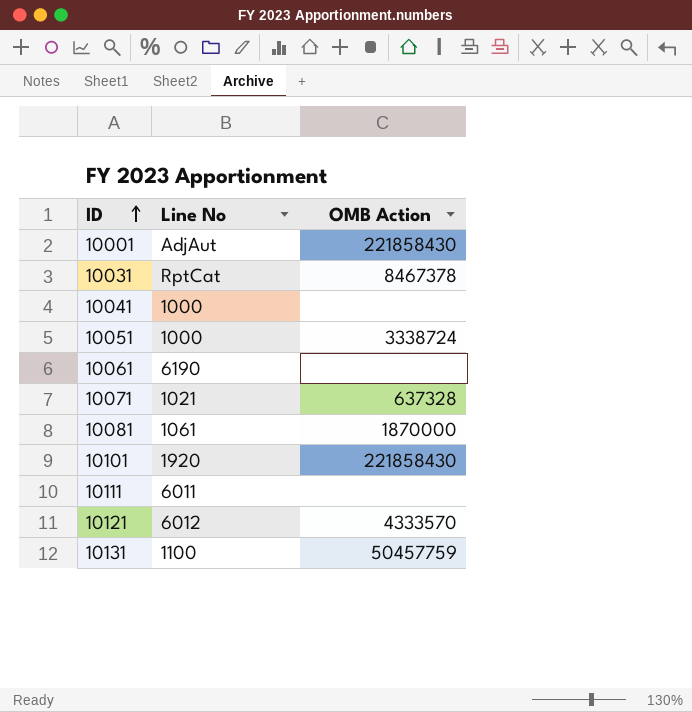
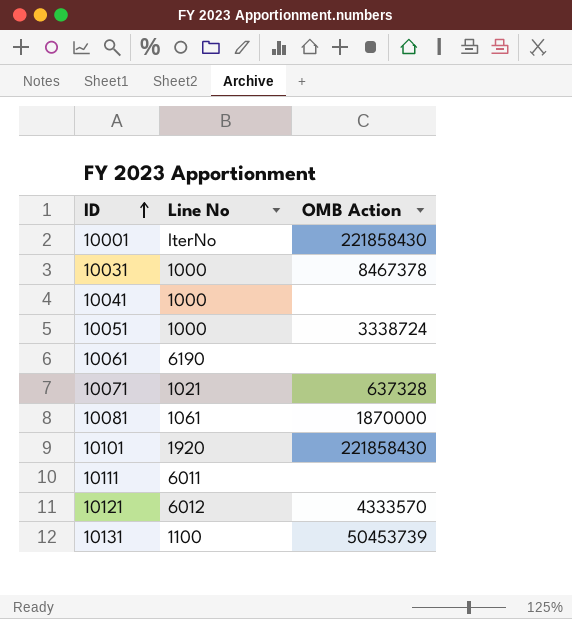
10001 | Line No: AdjAut -> IterNo
10031 | Line No: RptCat -> 1000
10131 | OMB Action: 50457759 -> 50453739

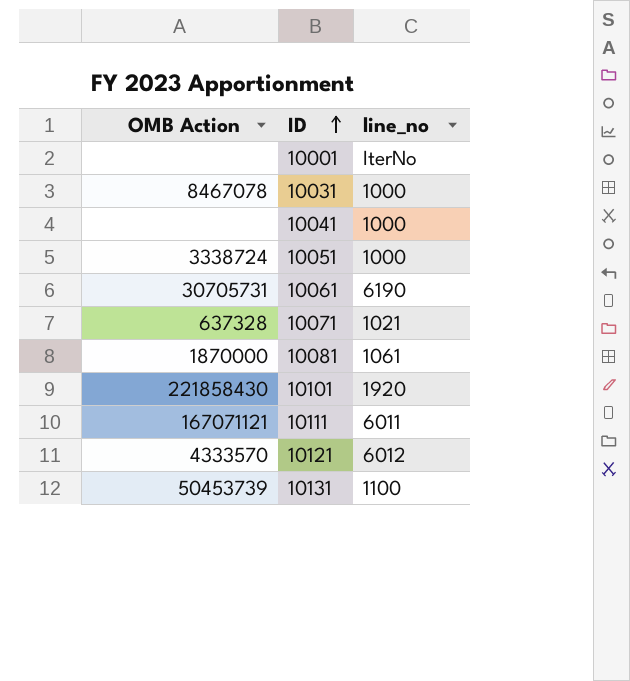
column OMB Action | position: 3 -> 1
column name: Line No -> line_no
10001 | OMB Action: 221858430 -> none
10031 | OMB Action: 8467378 -> 8467078
10061 | OMB Action: none -> 30705731
10111 | OMB Action: none -> 167071121

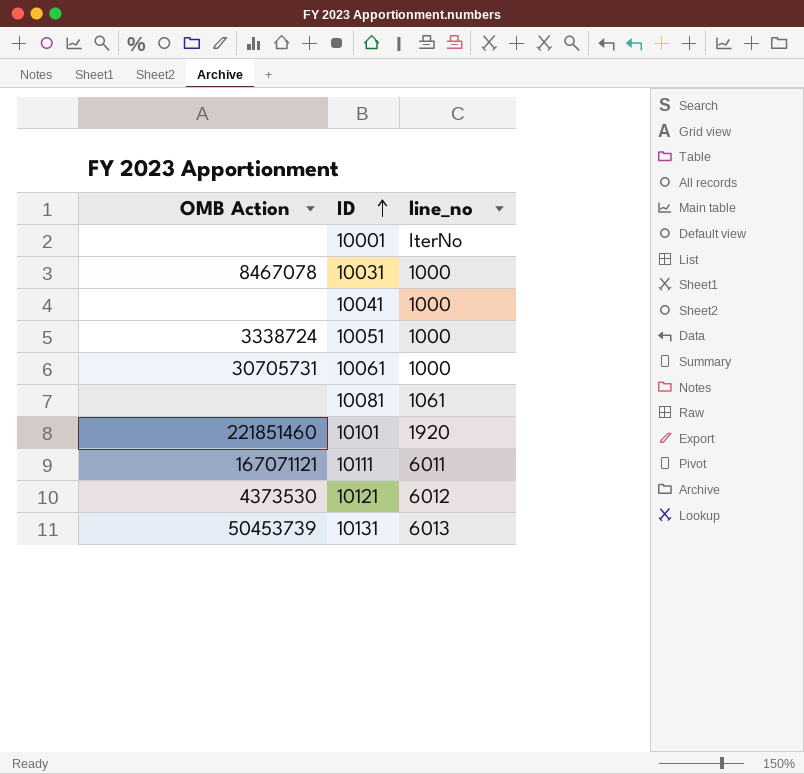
row 10071: 637328 | 1021 -> none
10061 | line_no: 6190 -> 1000
10081 | OMB Action: 1870000 -> none
10101 | OMB Action: 221858430 -> 221851460
10121 | OMB Action: 4333570 -> 4373530
10131 | line_no: 1100 -> 6013

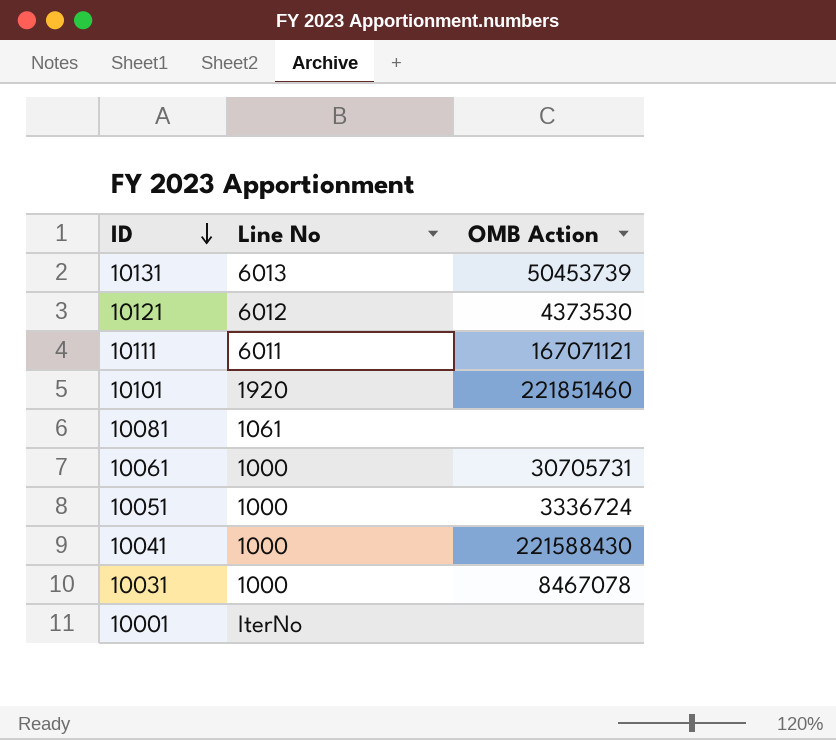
row order: ID ascending -> ID descending
column name: line_no -> Line No
column OMB Action | position: 1 -> 3
10051 | OMB Action: 3338724 -> 3336724
10041 | OMB Action: none -> 221588430

